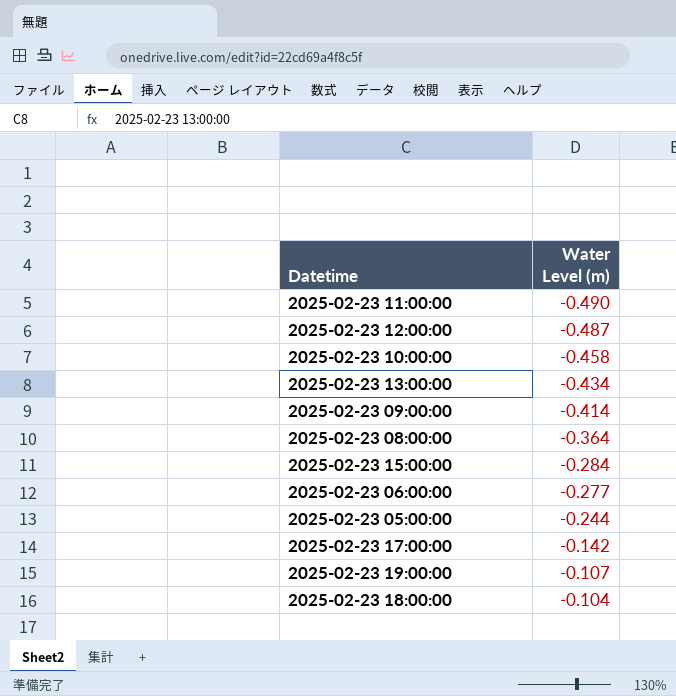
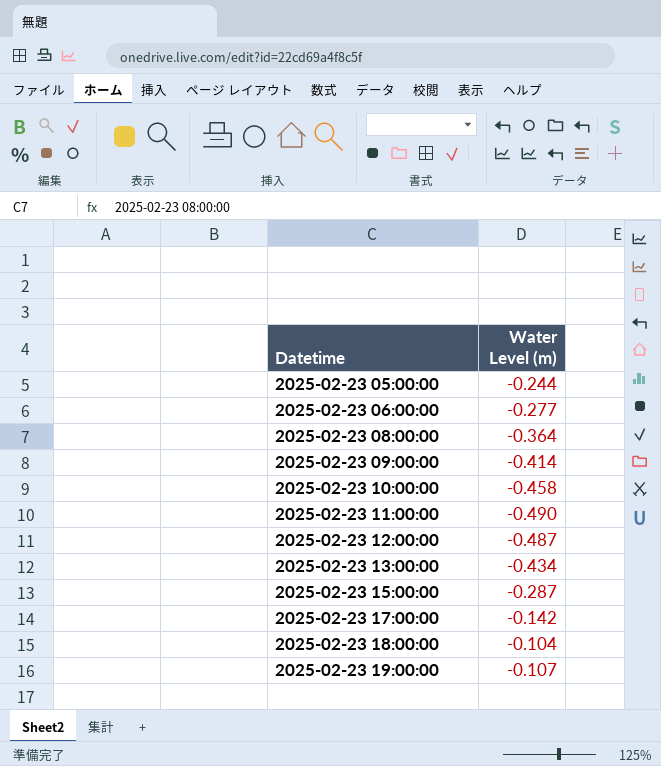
row order: Water Level (m) ascending -> Datetime ascending
2025-02-23 15:00:00 | Water Level (m): -0.284 -> -0.287

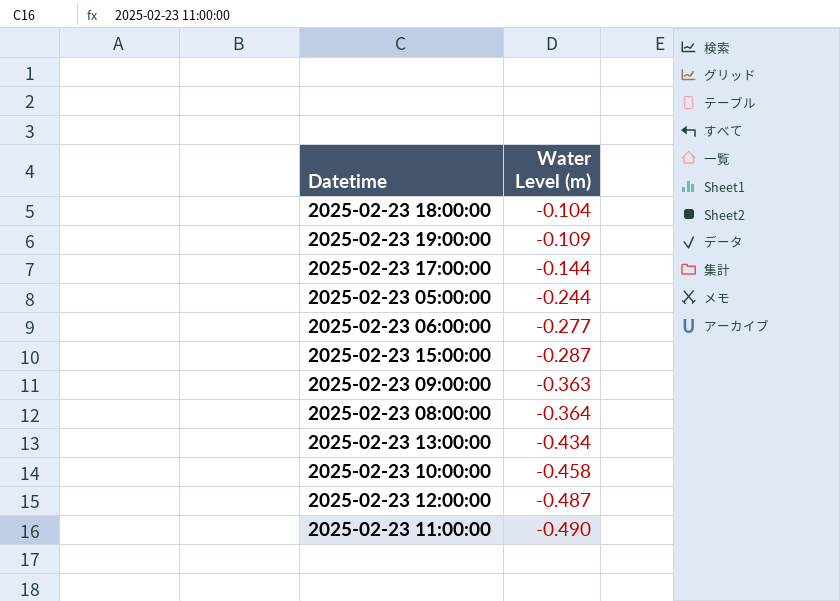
row order: Datetime ascending -> Water Level (m) descending
2025-02-23 19:00:00 | Water Level (m): -0.107 -> -0.109
2025-02-23 17:00:00 | Water Level (m): -0.142 -> -0.144
2025-02-23 09:00:00 | Water Level (m): -0.414 -> -0.363

